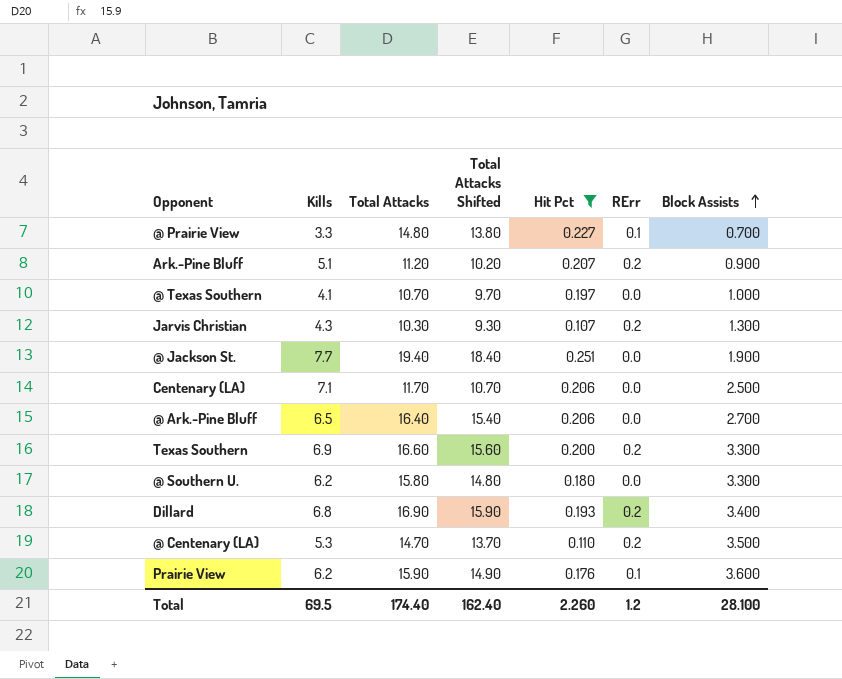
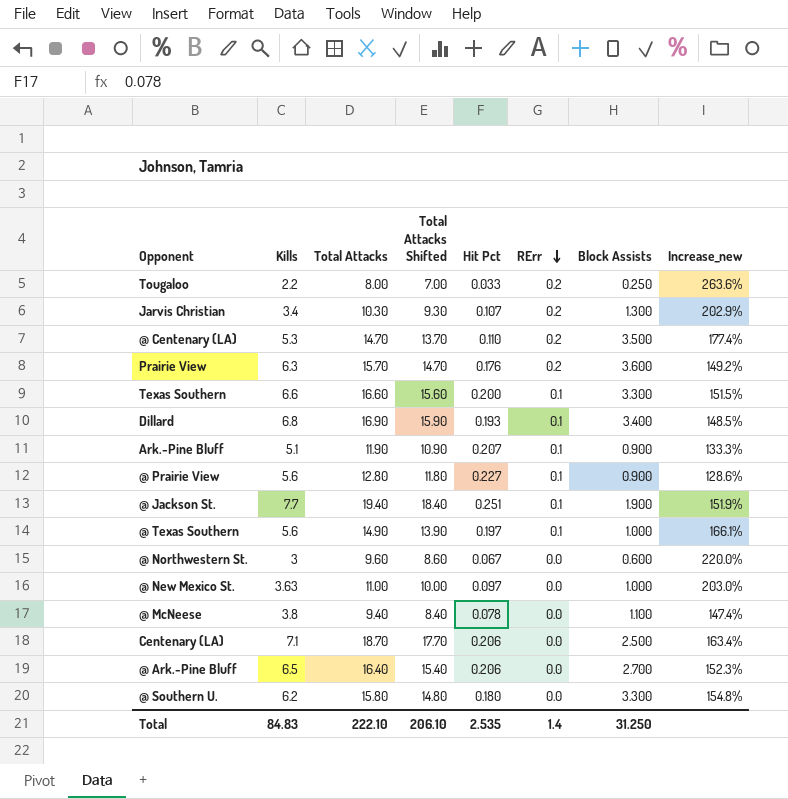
filter: Hit Pct >= 0.107 -> none
row order: Block Assists ascending -> RErr descending
column Increase_new | formula: none -> ([Total Attacks] - [Kills]) / [Kills]
Jarvis Christian | Kills: 4.3 -> 3.4
Prairie View | Kills: 6.2 -> 6.3
Prairie View | Total Attacks: 15.90 -> 15.70
Prairie View | Total Attacks Shifted: 14.90 -> 14.70
Prairie View | RErr: 0.1 -> 0.2
Texas Southern | Kills: 6.9 -> 6.6
Texas Southern | RErr: 0.2 -> 0.1
Dillard | RErr: 0.2 -> 0.1
Ark.-Pine Bluff | Total Attacks: 11.20 -> 11.90
Ark.-Pine Bluff | Total Attacks Shifted: 10.20 -> 10.90
Ark.-Pine Bluff | RErr: 0.2 -> 0.1
@ Prairie View | Kills: 3.3 -> 5.6
@ Prairie View | Total Attacks: 14.80 -> 12.80
@ Prairie View | Total Attacks Shifted: 13.80 -> 11.80
@ Prairie View | Block Assists: 0.700 -> 0.900
@ Jackson St. | RErr: 0.0 -> 0.1
@ Texas Southern | Kills: 4.1 -> 5.6
@ Texas Southern | Total Attacks: 10.70 -> 14.90
@ Texas Southern | Total Attacks Shifted: 9.70 -> 13.90
@ Texas Southern | RErr: 0.0 -> 0.1
Centenary (LA) | Total Attacks: 11.70 -> 18.70
Centenary (LA) | Total Attacks Shifted: 10.70 -> 17.70
Total | Kills: 69.5 -> 84.83
Total | Total Attacks: 174.40 -> 222.10
Total | Total Attacks Shifted: 162.40 -> 206.10
Total | Hit Pct: 2.260 -> 2.535
Total | RErr: 1.2 -> 1.4
Total | Block Assists: 28.100 -> 31.250

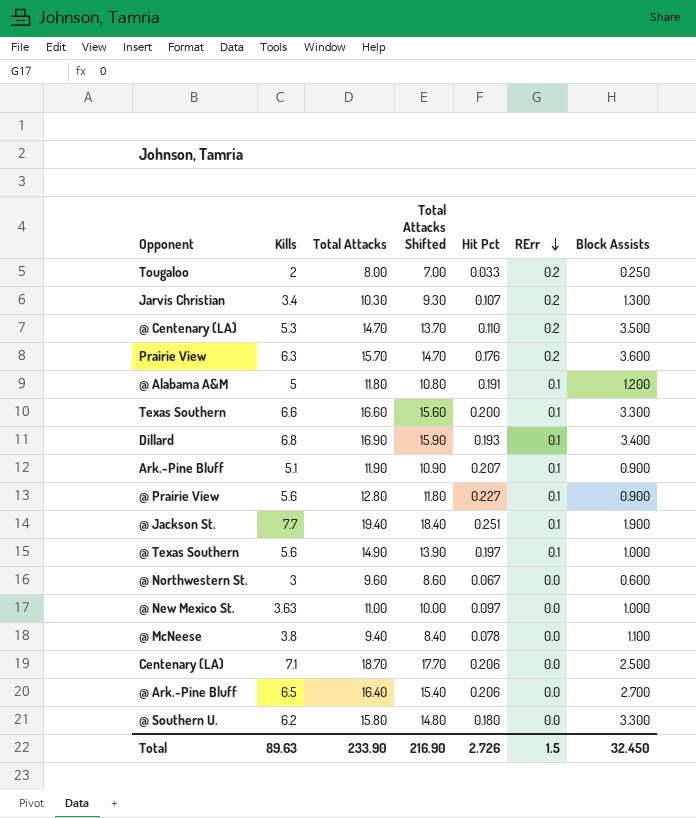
column Increase_new | formula: ([Total Attacks] - [Kills]) / [Kills] -> none
Tougaloo | Kills: 2.2 -> 2
row @ Alabama A&M: none -> 5 | 11.80 | 10.80 | 0.191 | 0.1 | 1.200
Total | Kills: 84.83 -> 89.63
Total | Total Attacks: 222.10 -> 233.90
Total | Total Attacks Shifted: 206.10 -> 216.90
Total | Hit Pct: 2.535 -> 2.726
Total | RErr: 1.4 -> 1.5
Total | Block Assists: 31.250 -> 32.450

